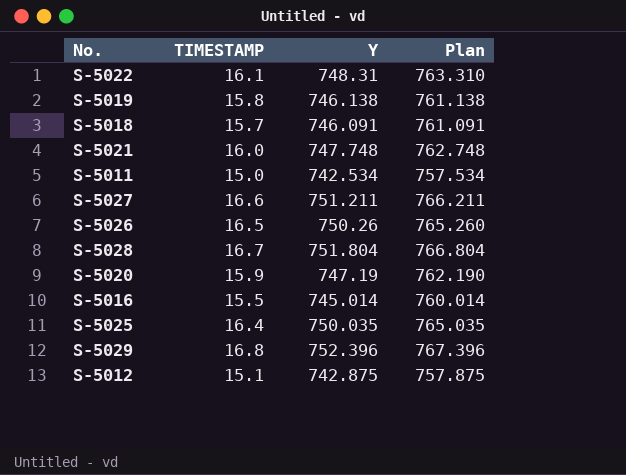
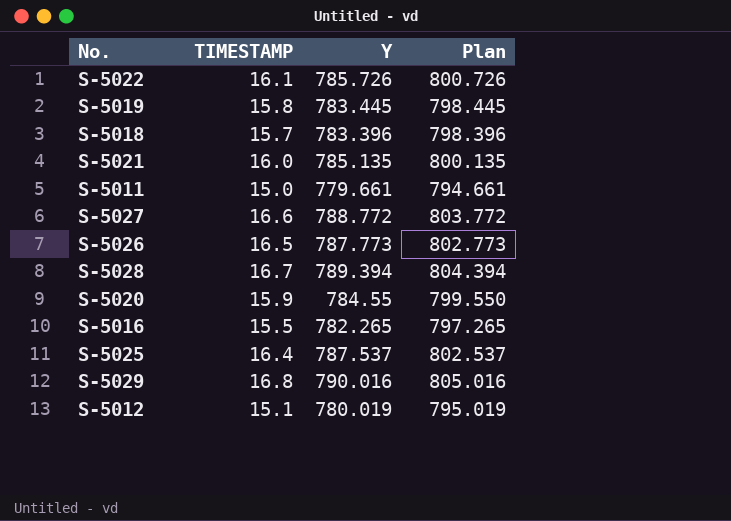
S-5022 | Y: 748.31 -> 785.726
S-5022 | Plan: 763.310 -> 800.726
S-5019 | Y: 746.138 -> 783.445
S-5019 | Plan: 761.138 -> 798.445
S-5018 | Y: 746.091 -> 783.396
S-5018 | Plan: 761.091 -> 798.396
S-5021 | Y: 747.748 -> 785.135
S-5021 | Plan: 762.748 -> 800.135
S-5011 | Y: 742.534 -> 779.661
S-5011 | Plan: 757.534 -> 794.661
S-5027 | Y: 751.211 -> 788.772
S-5027 | Plan: 766.211 -> 803.772
S-5026 | Y: 750.26 -> 787.773
S-5026 | Plan: 765.260 -> 802.773
S-5028 | Y: 751.804 -> 789.394
S-5028 | Plan: 766.804 -> 804.394
S-5020 | Y: 747.19 -> 784.55
S-5020 | Plan: 762.190 -> 799.550
S-5016 | Y: 745.014 -> 782.265
S-5016 | Plan: 760.014 -> 797.265
S-5025 | Y: 750.035 -> 787.537
S-5025 | Plan: 765.035 -> 802.537
S-5029 | Y: 752.396 -> 790.016
S-5029 | Plan: 767.396 -> 805.016
S-5012 | Y: 742.875 -> 780.019
S-5012 | Plan: 757.875 -> 795.019

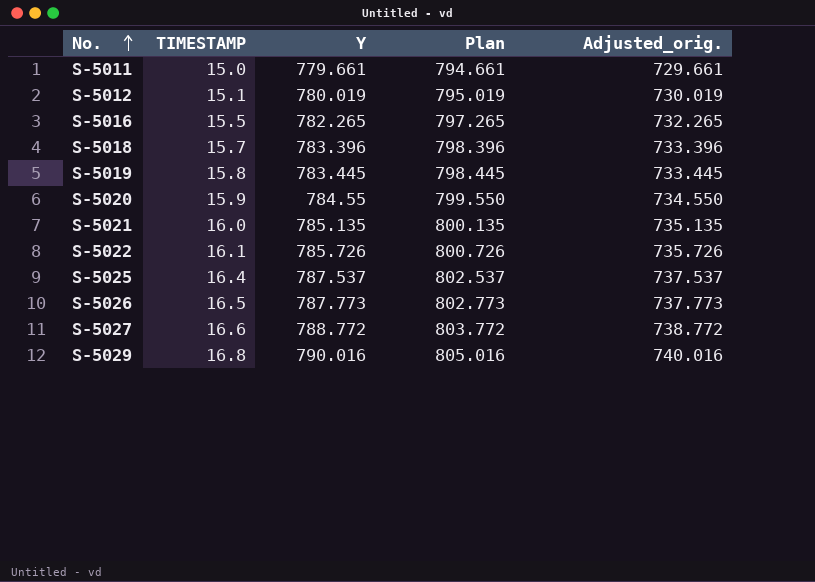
row order: none -> No. ascending
column Adjusted_orig. | formula: none -> [Y] - 50
row S-5028: 16.7 | 789.394 | 804.394 -> none

